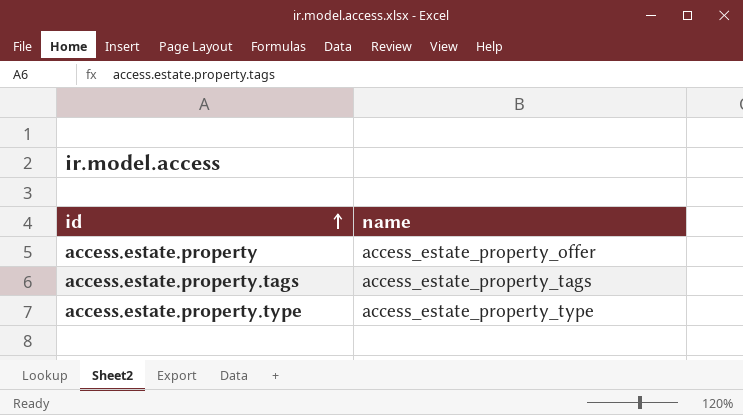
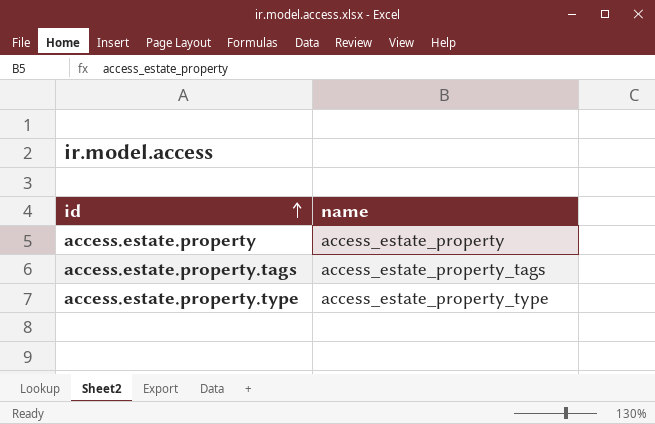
access.estate.property | name: access_estate_property_offer -> access_estate_property

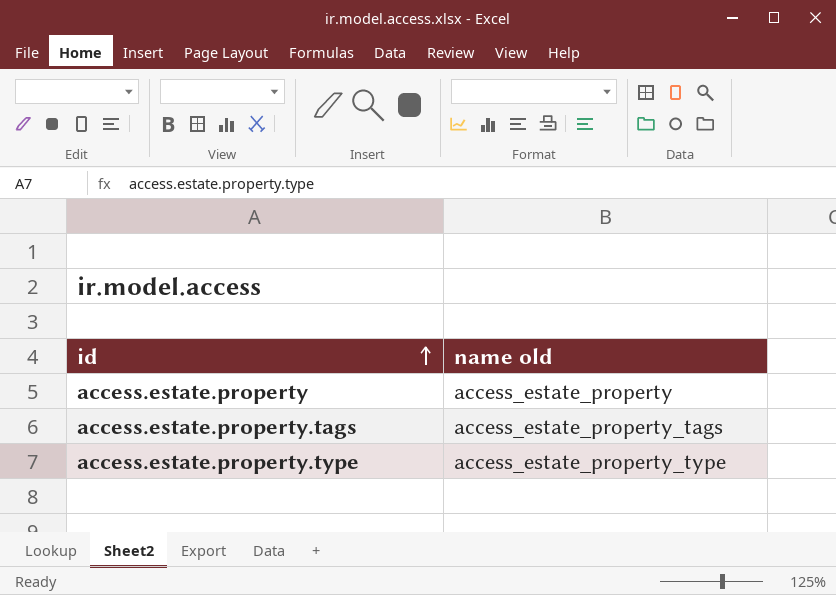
column name: name -> name old

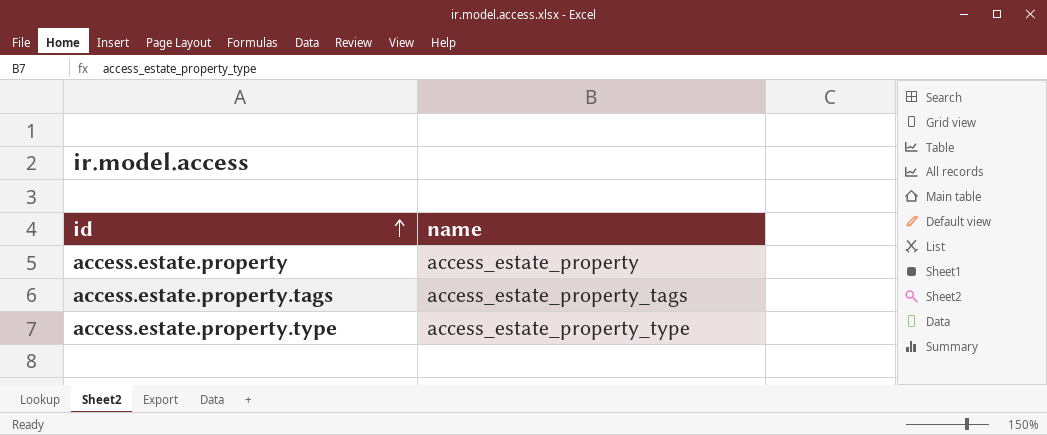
column name: name old -> name

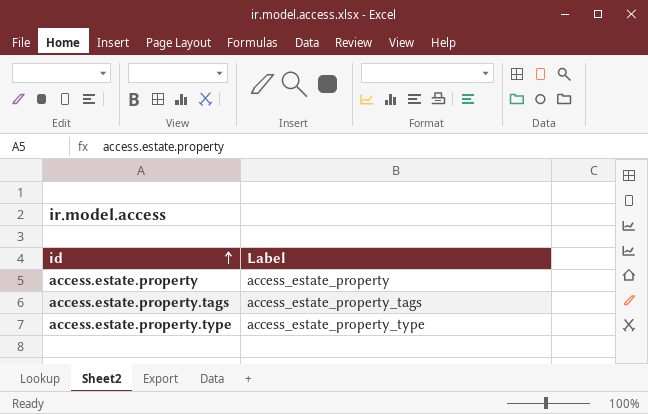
column name: name -> Label

